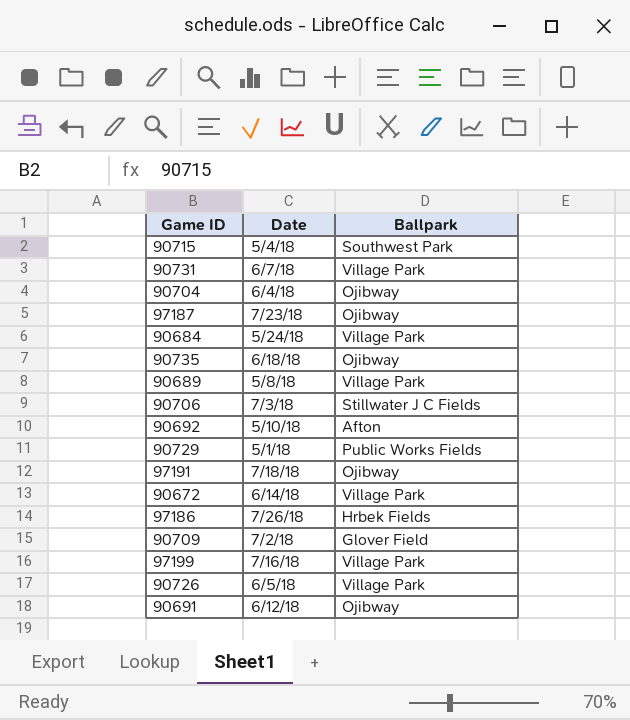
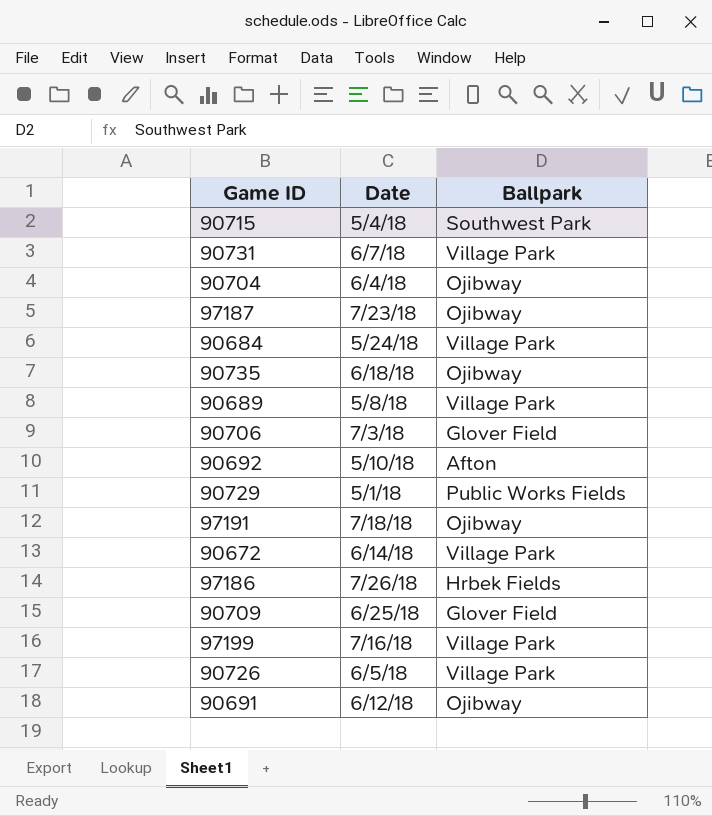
90706 | Ballpark: Stillwater J C Fields -> Glover Field
90709 | Date: 7/2/18 -> 6/25/18

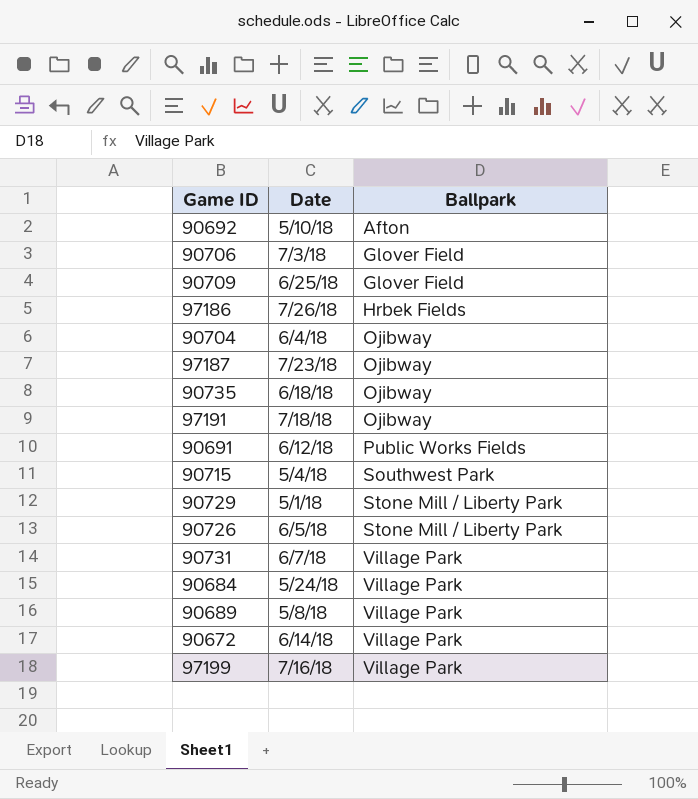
row order: none -> Ballpark ascending
90691 | Ballpark: Ojibway -> Public Works Fields
90729 | Ballpark: Public Works Fields -> Stone Mill / Liberty Park
90726 | Ballpark: Village Park -> Stone Mill / Liberty Park

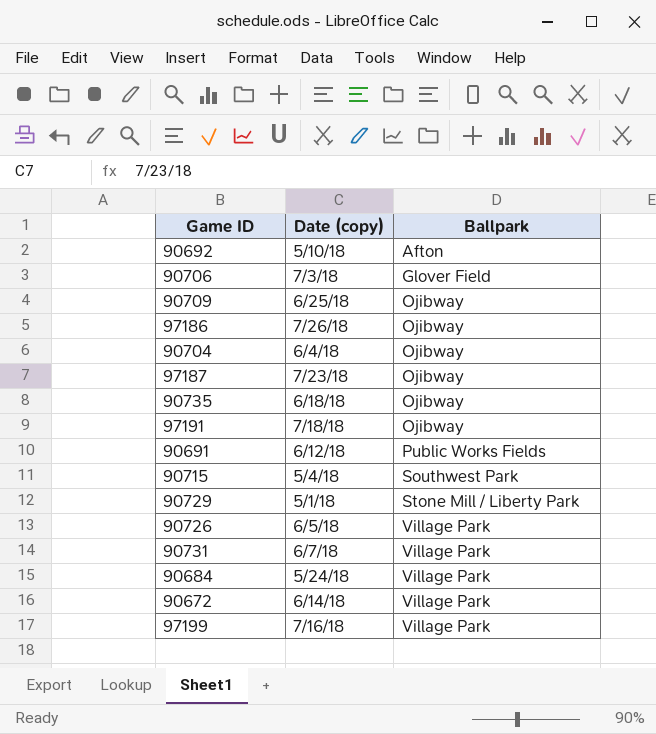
column name: Date -> Date (copy)
row 90689: 5/8/18 | Village Park -> none
90709 | Ballpark: Glover Field -> Ojibway
97186 | Ballpark: Hrbek Fields -> Ojibway
90726 | Ballpark: Stone Mill / Liberty Park -> Village Park

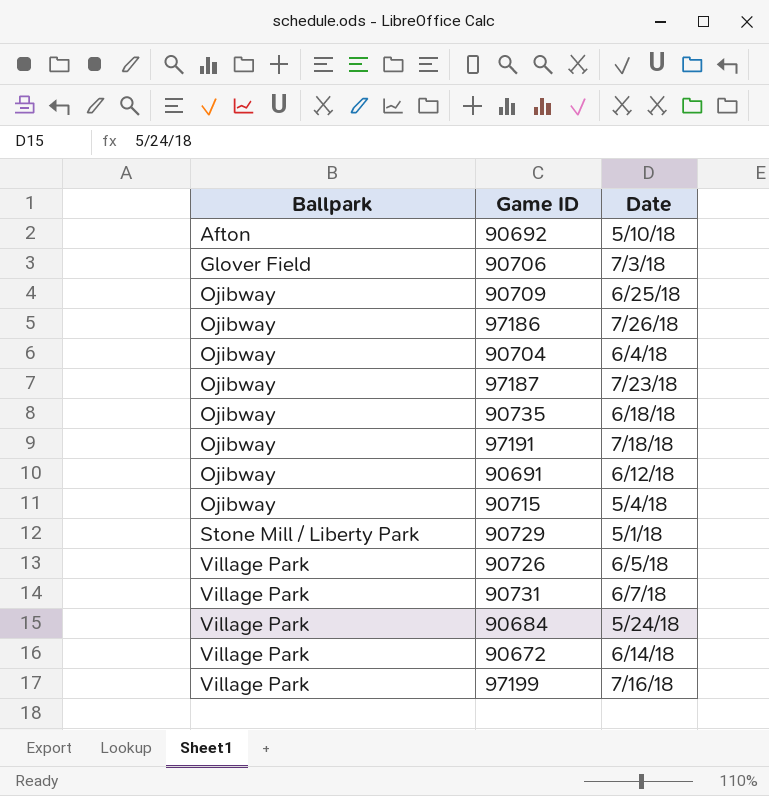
column Ballpark | position: 3 -> 1
column name: Date (copy) -> Date
90691 | Ballpark: Public Works Fields -> Ojibway
90715 | Ballpark: Southwest Park -> Ojibway

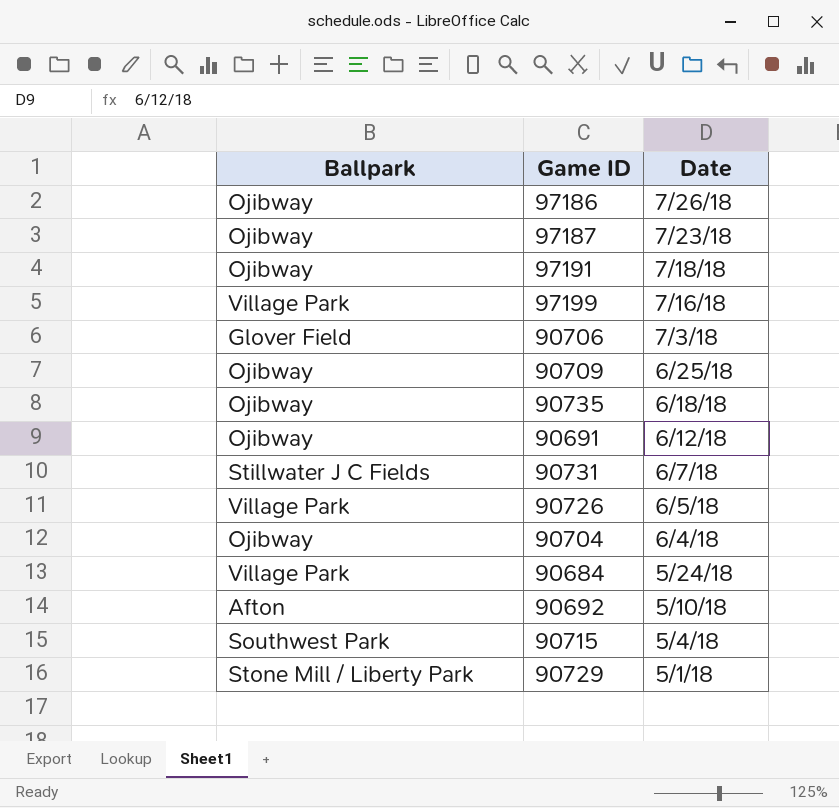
row order: Ballpark ascending -> Date descending
row 90672: Village Park | 6/14/18 -> none
90731 | Ballpark: Village Park -> Stillwater J C Fields
90715 | Ballpark: Ojibway -> Southwest Park

